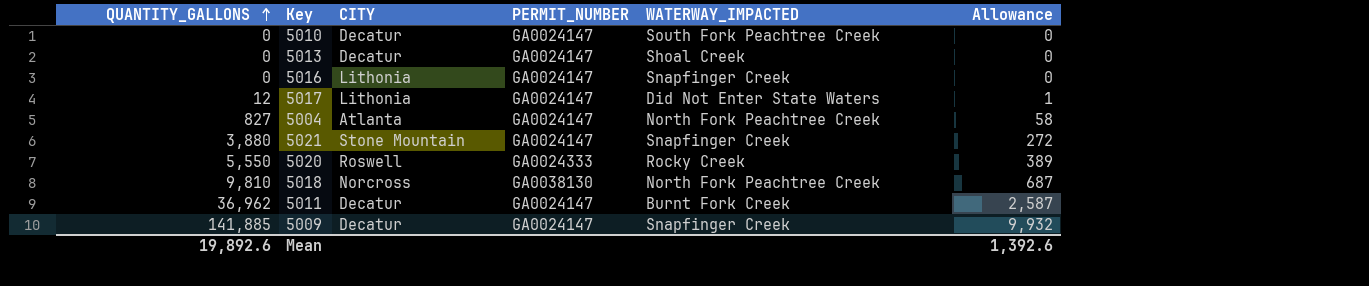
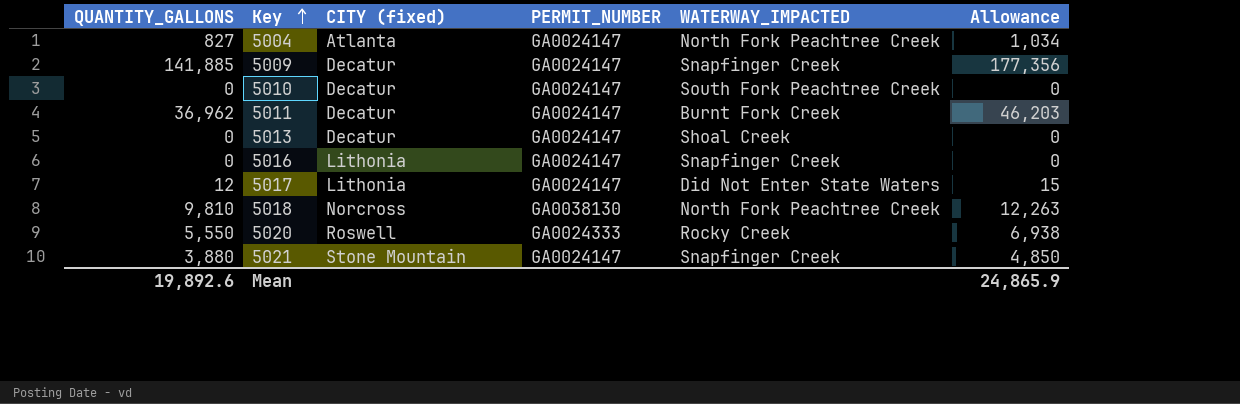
row order: QUANTITY_GALLONS ascending -> Key ascending
column name: CITY -> CITY (fixed)
column Allowance | formula: [QUANTITY_GALLONS] * 0.07 -> [QUANTITY_GALLONS] * 1.25
Mean | Allowance: 1,392.6 -> 24,865.9

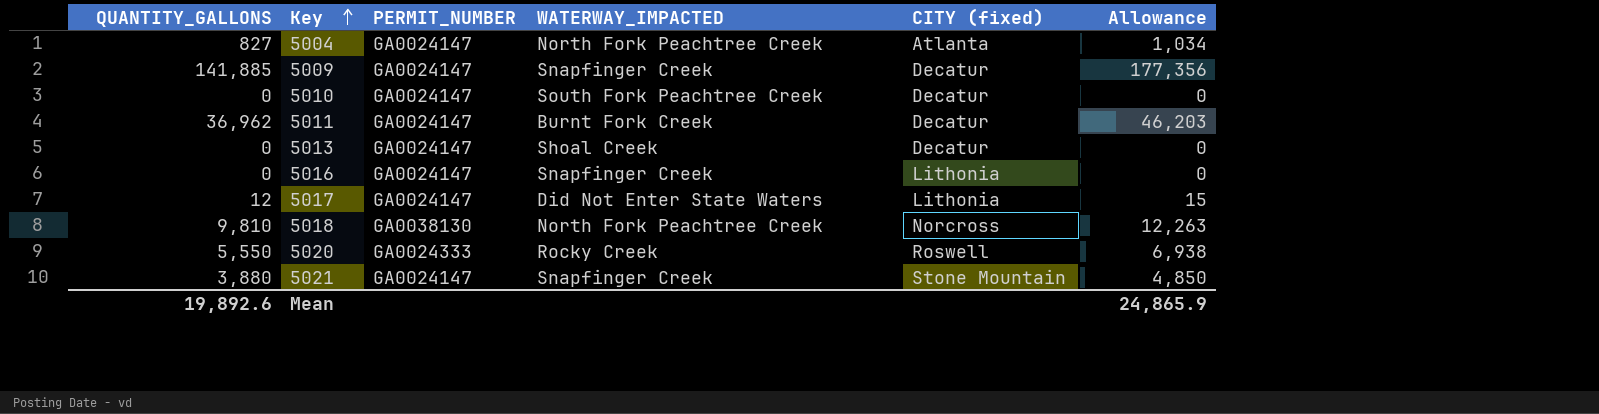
column CITY (fixed) | position: 3 -> 5

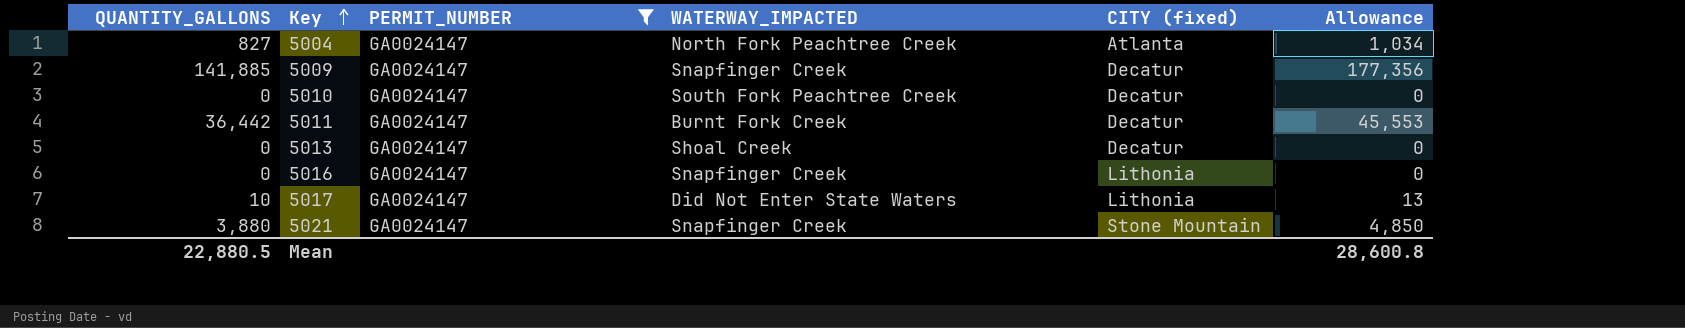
filter: none -> PERMIT_NUMBER = GA0024147
5011 | QUANTITY_GALLONS: 36,962 -> 36,442
5011 | Allowance: 46,203 -> 45,553
5017 | QUANTITY_GALLONS: 12 -> 10
5017 | Allowance: 15 -> 13
Mean | QUANTITY_GALLONS: 19,892.6 -> 22,880.5
Mean | Allowance: 24,865.9 -> 28,600.8

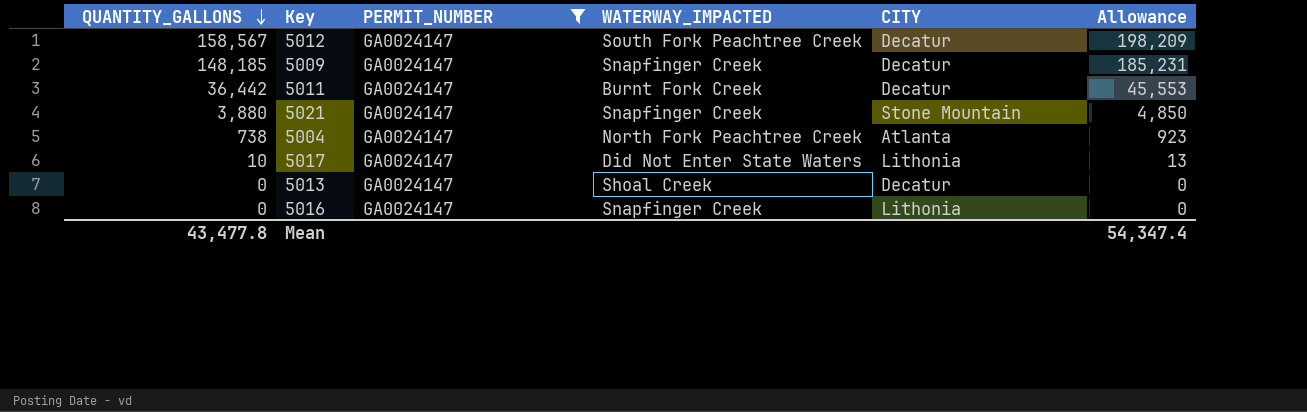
row order: Key ascending -> QUANTITY_GALLONS descending
column name: CITY (fixed) -> CITY
row 5010: 0 | GA0024147 | South Fork Peachtree Creek | Decatur | 0 -> none
row 5012: none -> 158,567 | GA0024147 | South Fork Peachtree Creek | Decatur | 198,209
5009 | QUANTITY_GALLONS: 141,885 -> 148,185
5009 | Allowance: 177,356 -> 185,231
5004 | QUANTITY_GALLONS: 827 -> 738
5004 | Allowance: 1,034 -> 923
Mean | QUANTITY_GALLONS: 22,880.5 -> 43,477.8
Mean | Allowance: 28,600.8 -> 54,347.4

